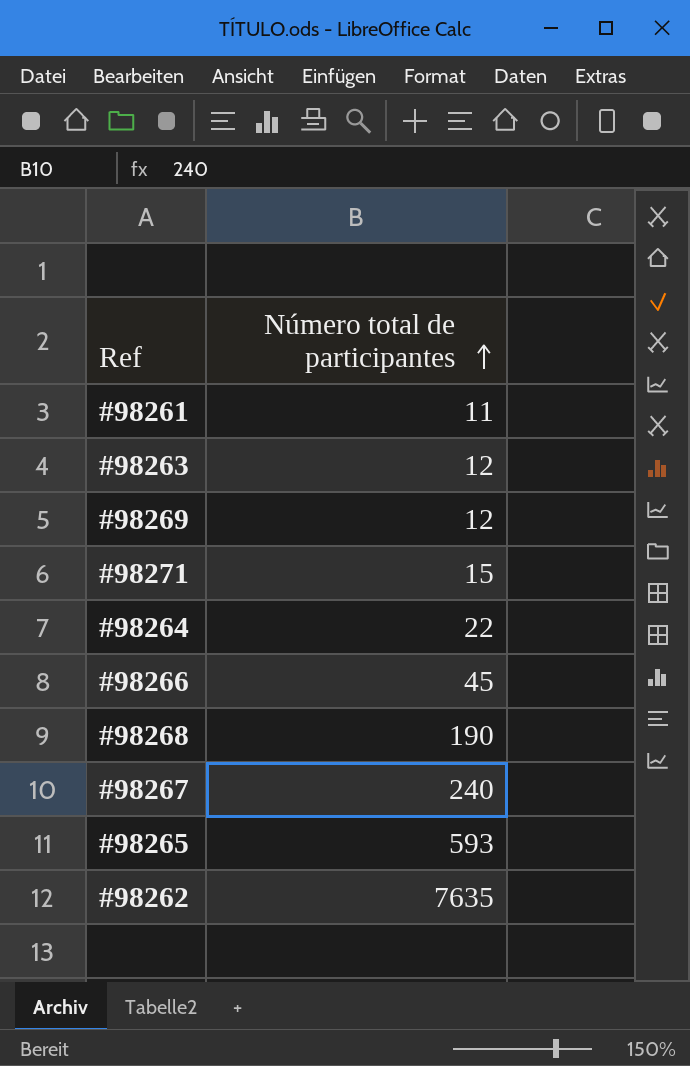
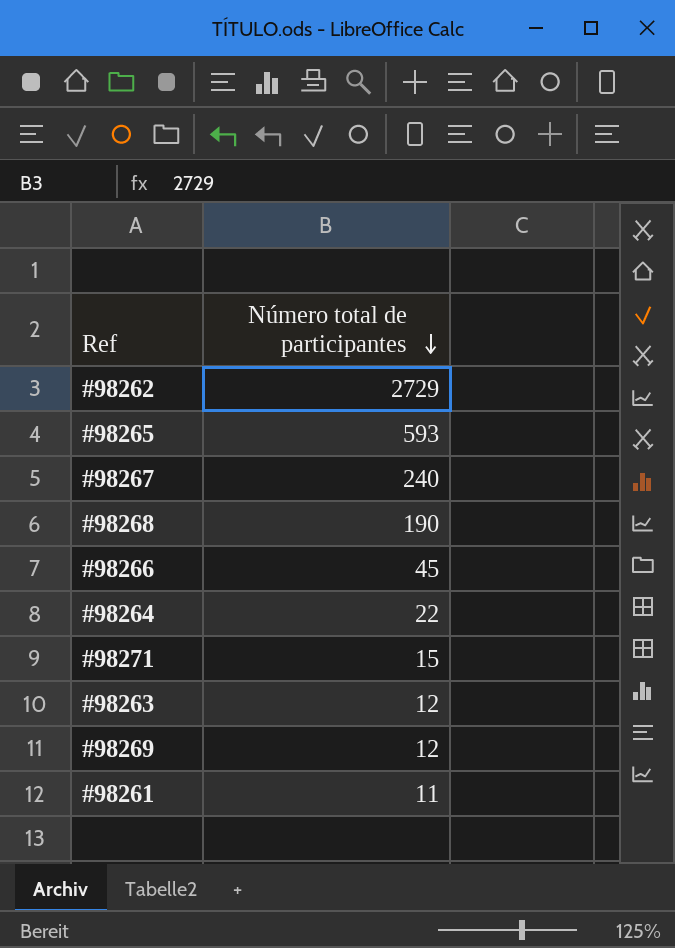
row order: Número total de participantes ascending -> Número total de participantes descending
#98262 | Número total de participantes: 7635 -> 2729

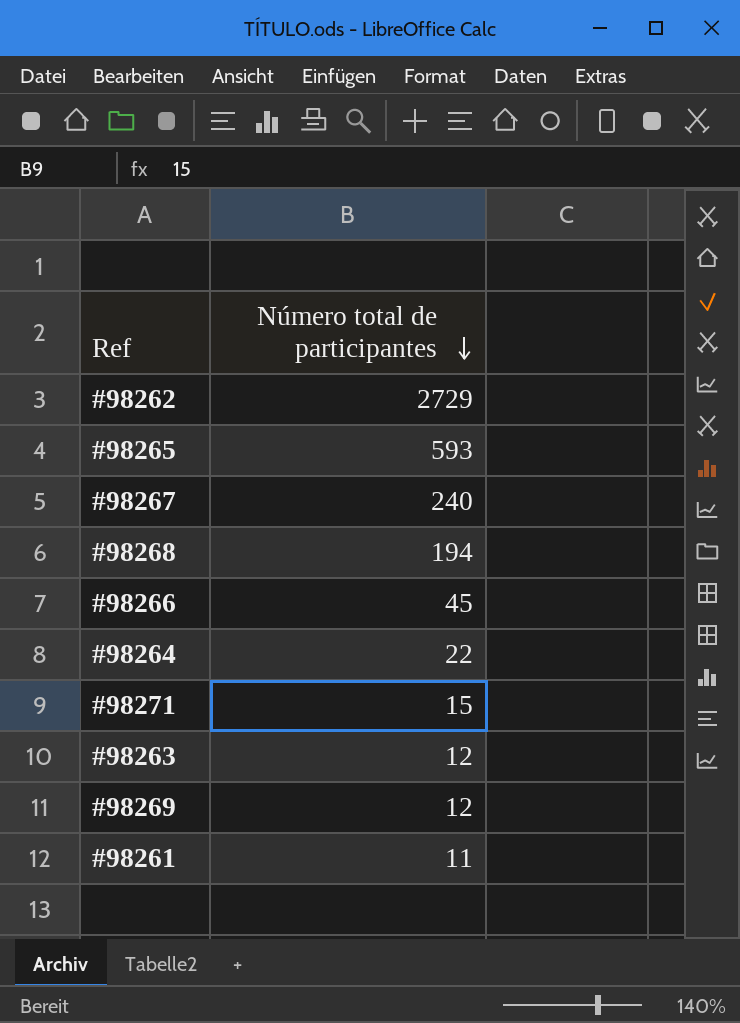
#98268 | Número total de participantes: 190 -> 194

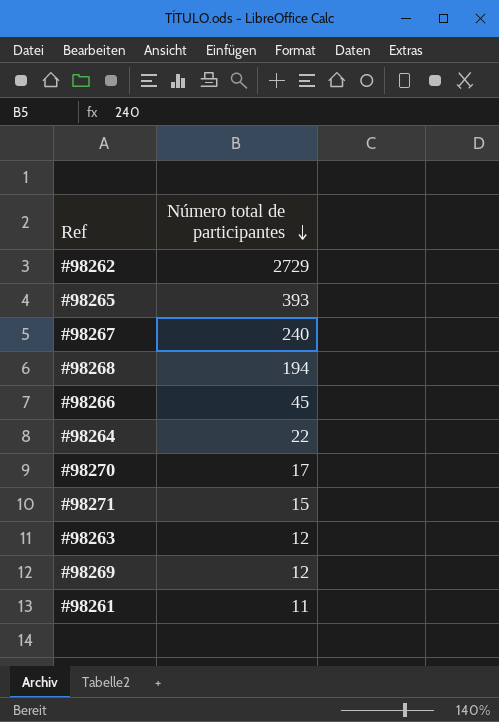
#98265 | Número total de participantes: 593 -> 393
row #98270: none -> 17

